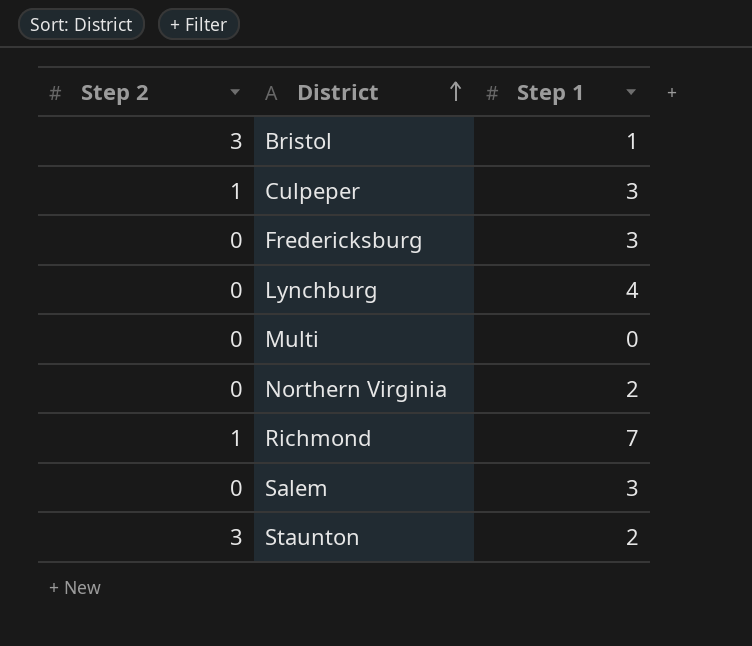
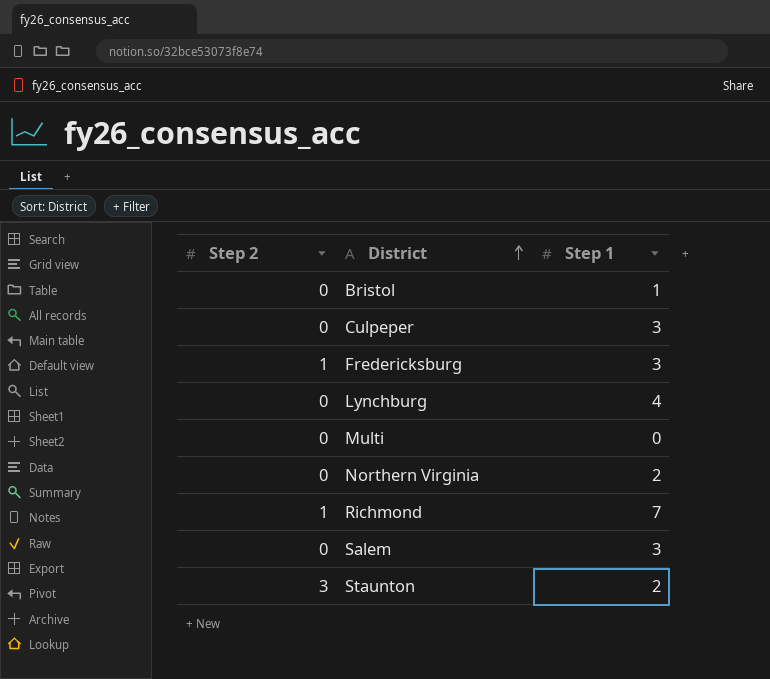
Bristol | Step 2: 3 -> 0
Culpeper | Step 2: 1 -> 0
Fredericksburg | Step 2: 0 -> 1

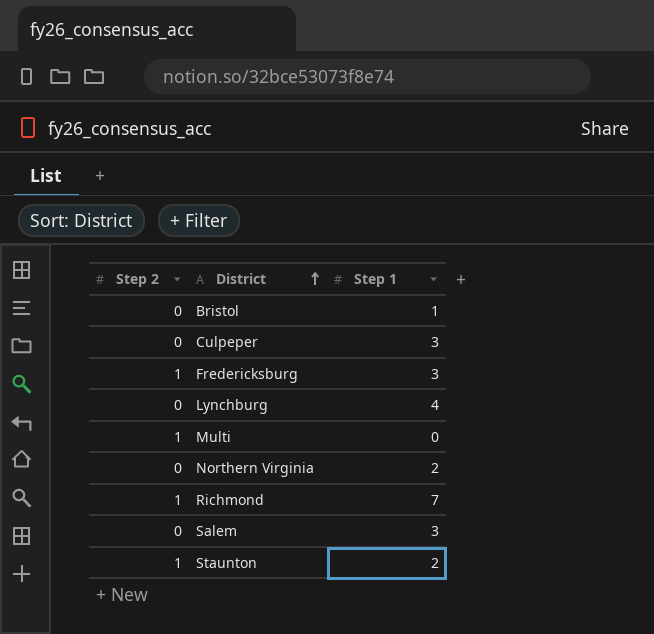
Multi | Step 2: 0 -> 1
Staunton | Step 2: 3 -> 1

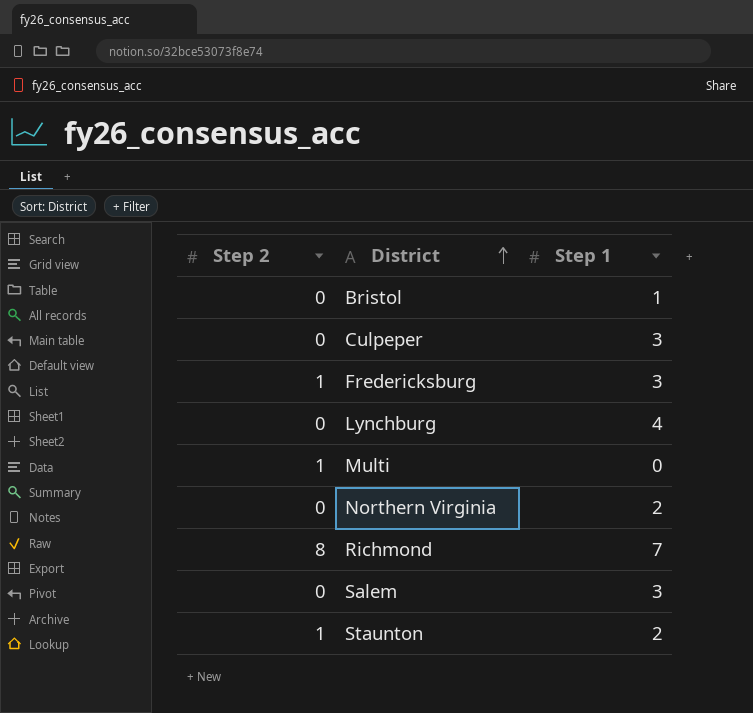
Richmond | Step 2: 1 -> 8

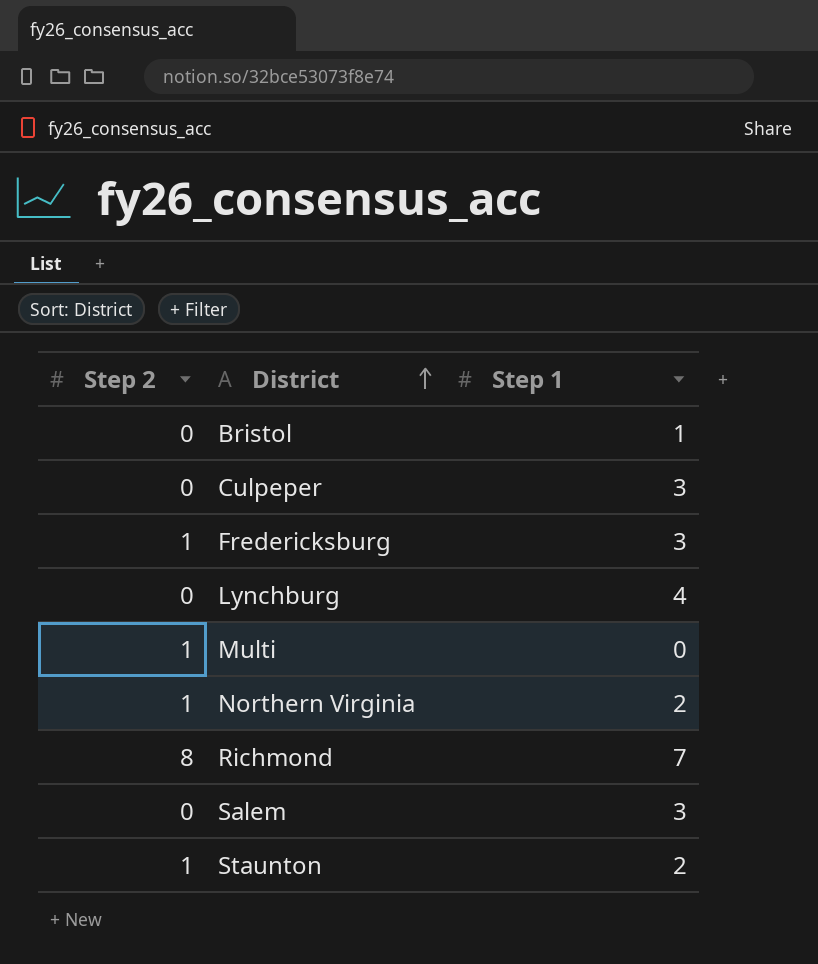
Northern Virginia | Step 2: 0 -> 1

